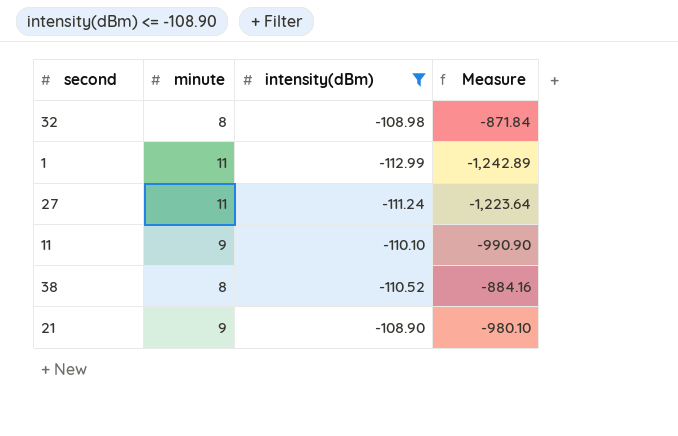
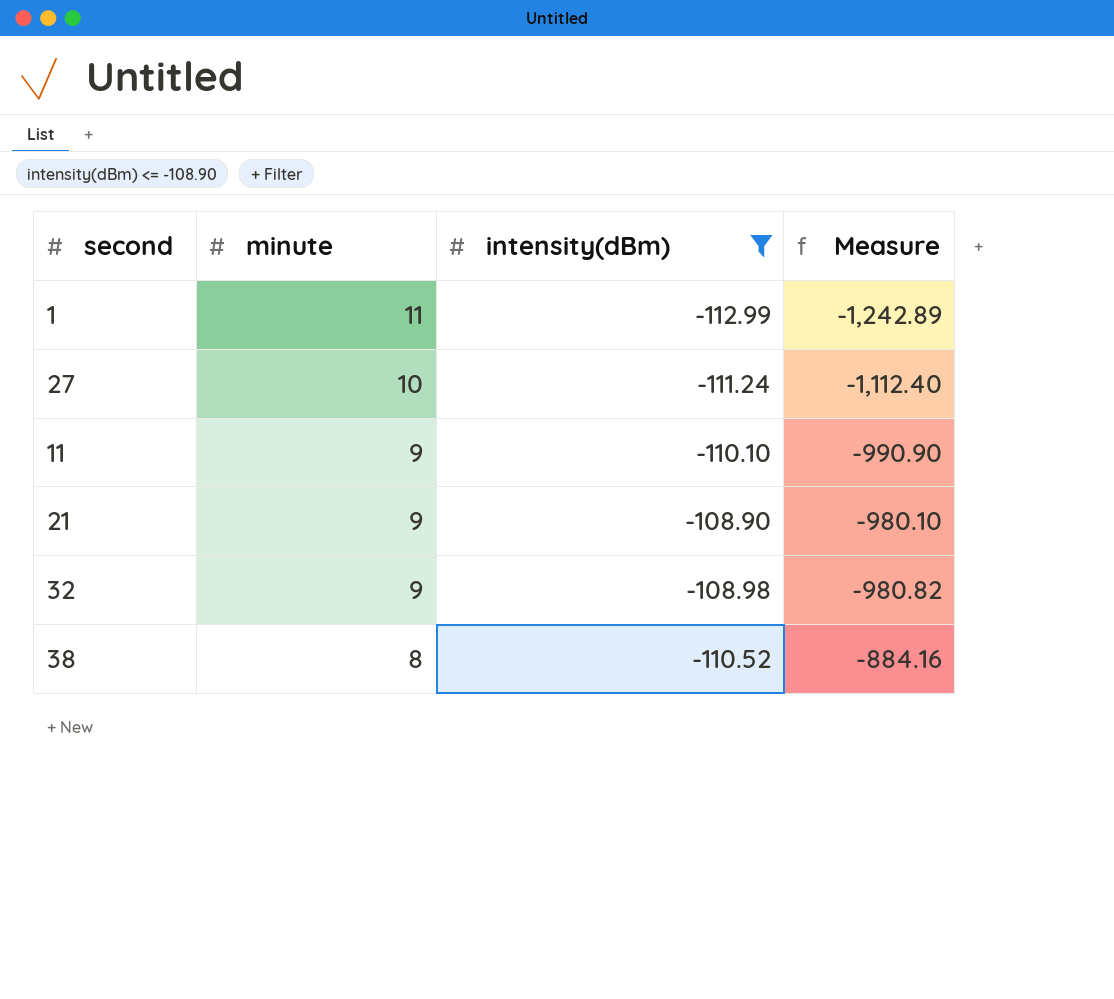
row order: none -> minute descending
27 | minute: 11 -> 10
27 | Measure: -1,223.64 -> -1,112.40
32 | minute: 8 -> 9
32 | Measure: -871.84 -> -980.82

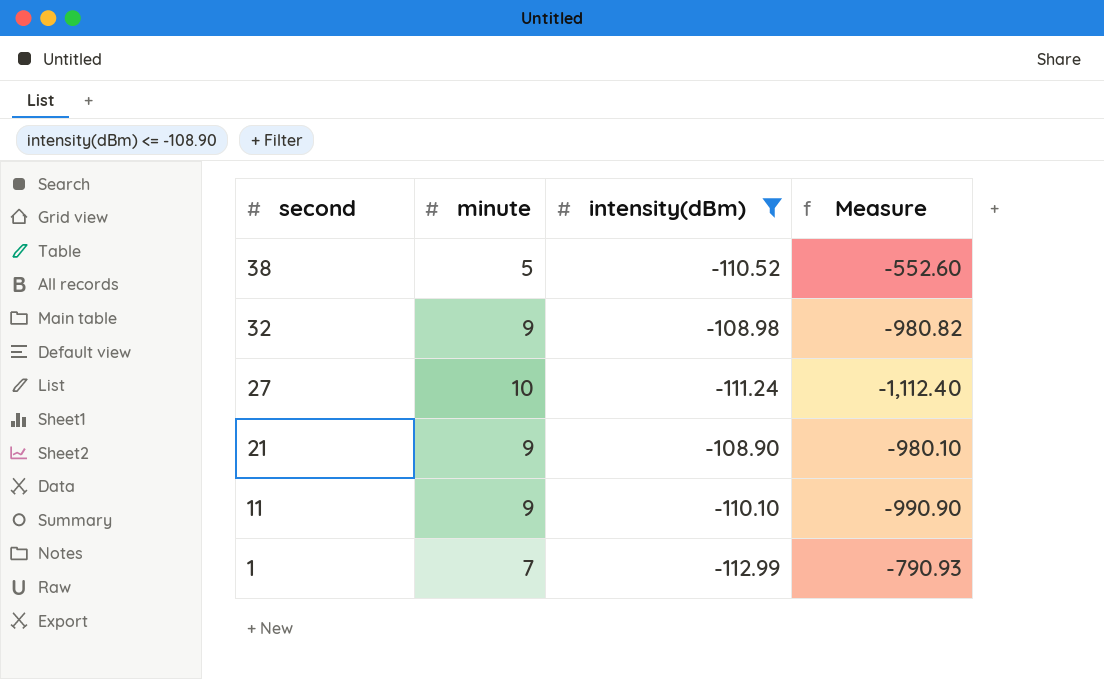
row order: minute descending -> second descending
38 | minute: 8 -> 5
38 | Measure: -884.16 -> -552.60
1 | minute: 11 -> 7
1 | Measure: -1,242.89 -> -790.93

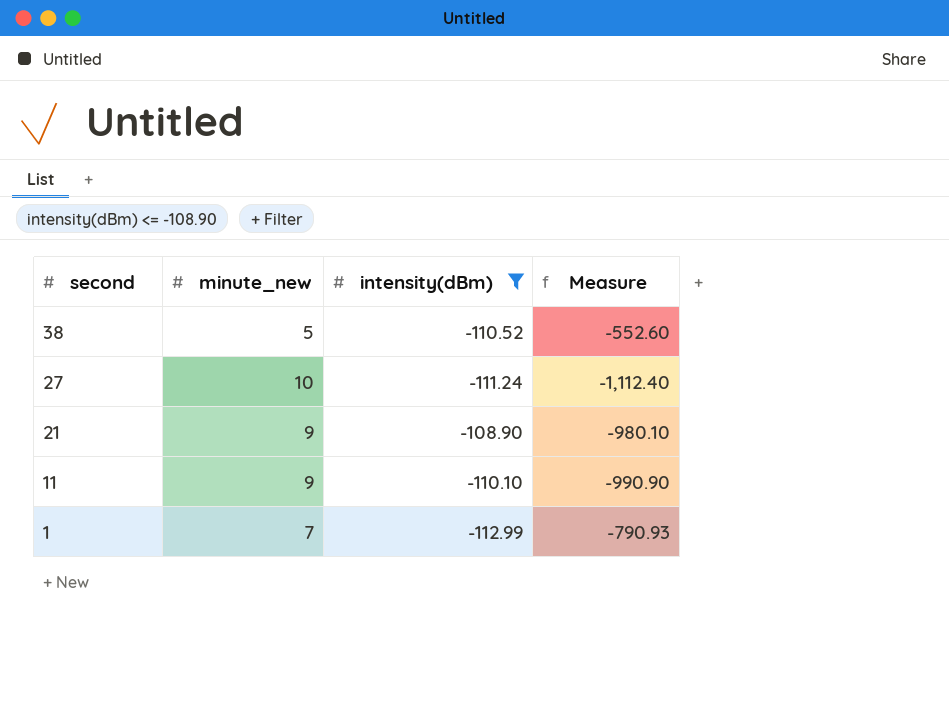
column name: minute -> minute_new
row 32: 9 | -108.98 | -980.82 -> none

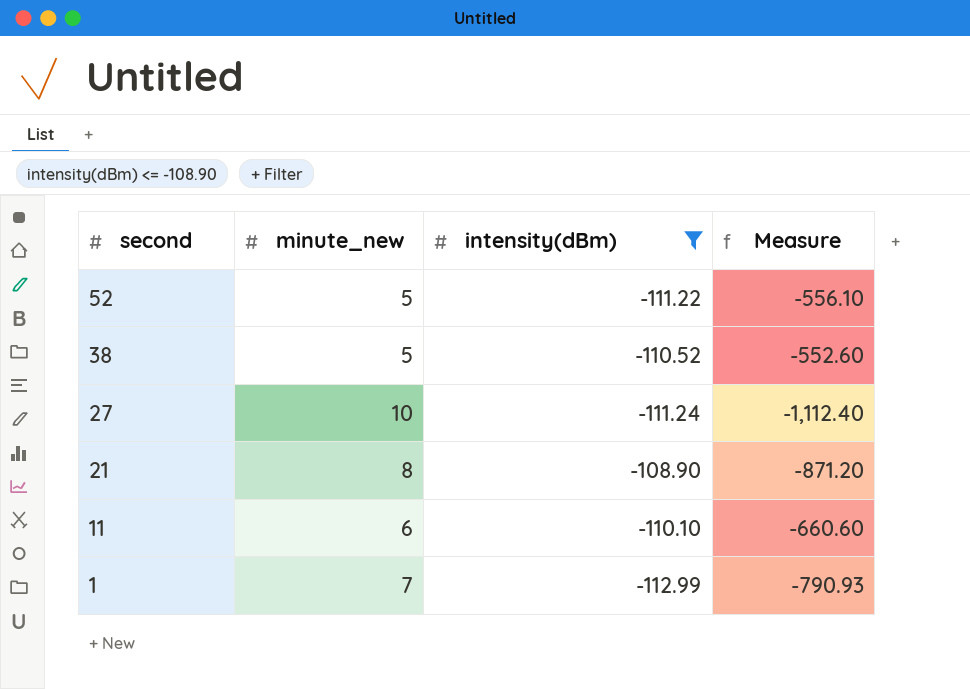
row 52: none -> 5 | -111.22 | -556.10
21 | minute_new: 9 -> 8
21 | Measure: -980.10 -> -871.20
11 | minute_new: 9 -> 6
11 | Measure: -990.90 -> -660.60

